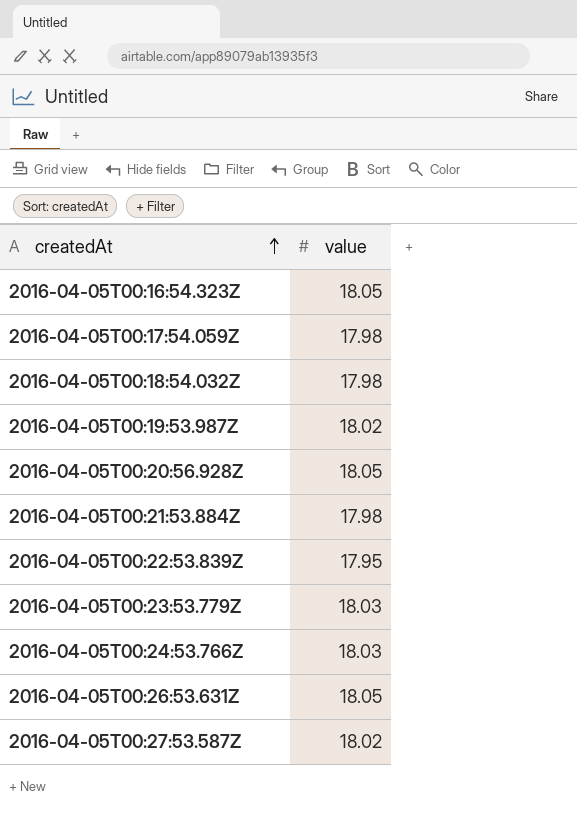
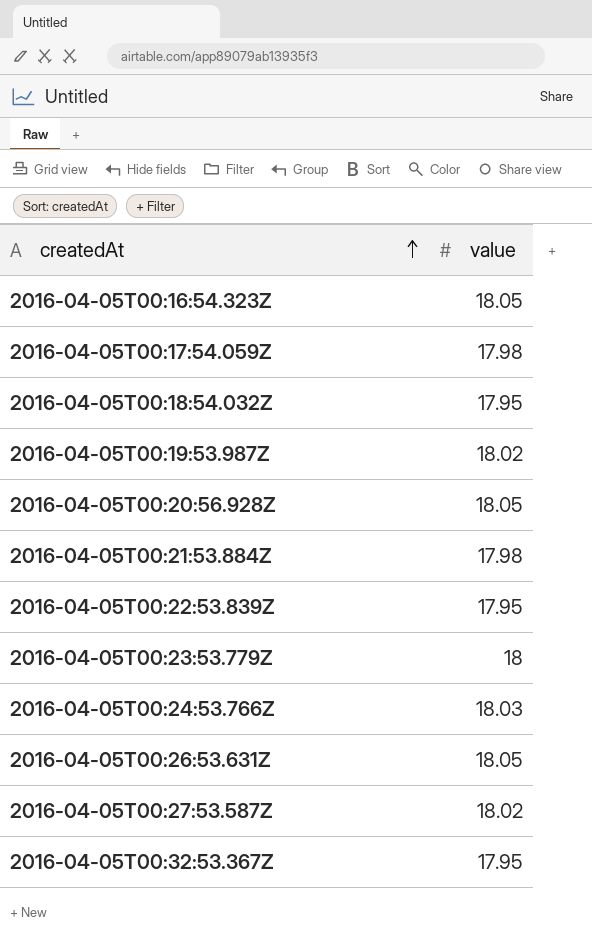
2016-04-05T00:18:54.032Z | value: 17.98 -> 17.95
2016-04-05T00:23:53.779Z | value: 18.03 -> 18
row 2016-04-05T00:32:53.367Z: none -> 17.95

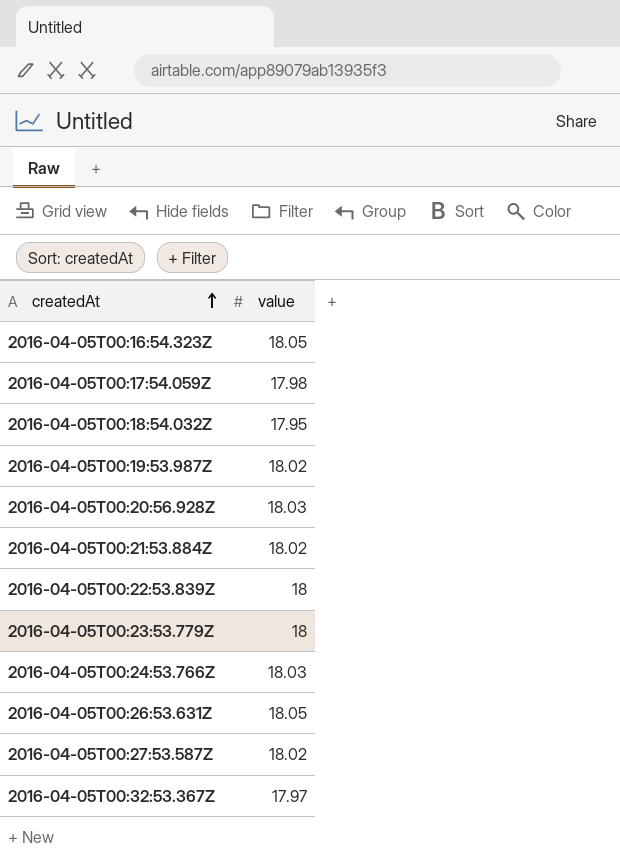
2016-04-05T00:20:56.928Z | value: 18.05 -> 18.03
2016-04-05T00:21:53.884Z | value: 17.98 -> 18.02
2016-04-05T00:22:53.839Z | value: 17.95 -> 18
2016-04-05T00:32:53.367Z | value: 17.95 -> 17.97

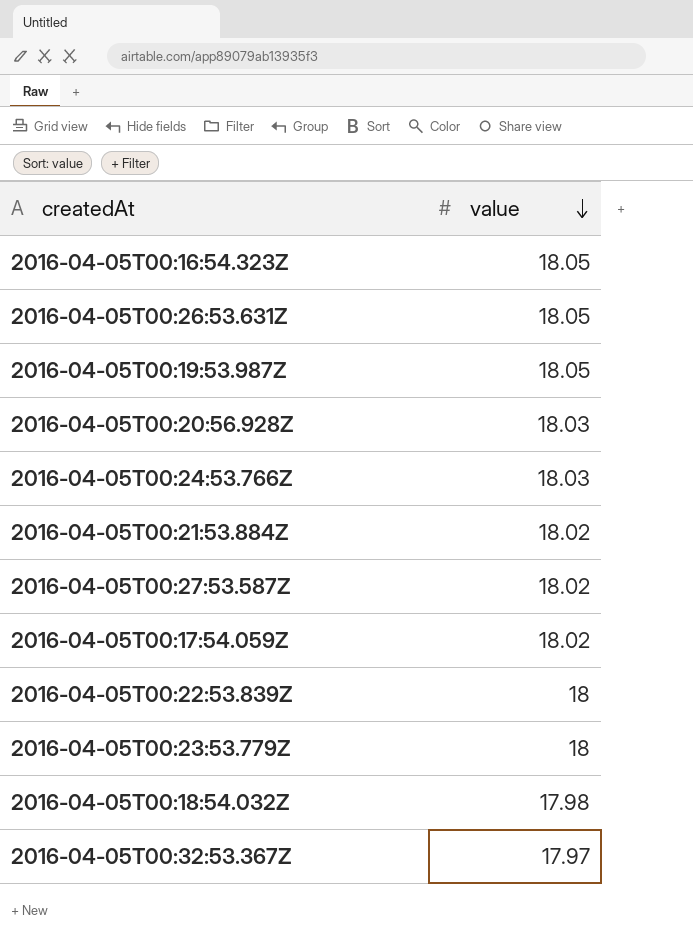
row order: createdAt ascending -> value descending
2016-04-05T00:19:53.987Z | value: 18.02 -> 18.05
2016-04-05T00:17:54.059Z | value: 17.98 -> 18.02
2016-04-05T00:18:54.032Z | value: 17.95 -> 17.98

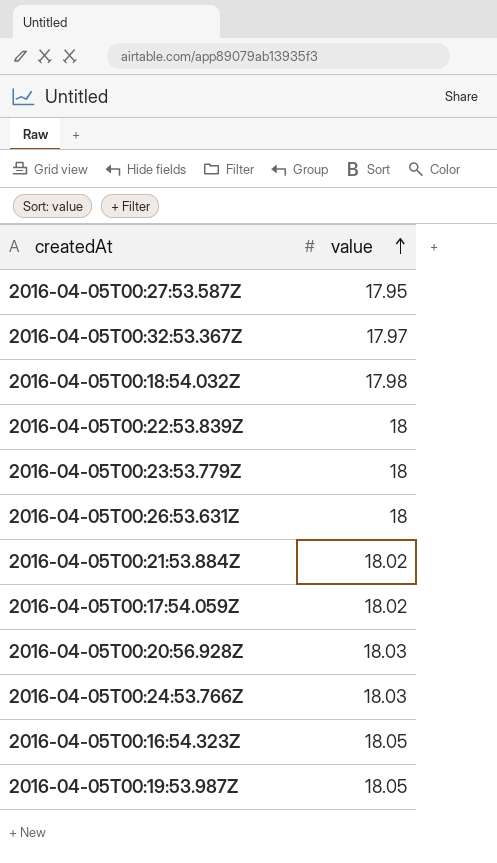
row order: value descending -> value ascending
2016-04-05T00:27:53.587Z | value: 18.02 -> 17.95
2016-04-05T00:26:53.631Z | value: 18.05 -> 18

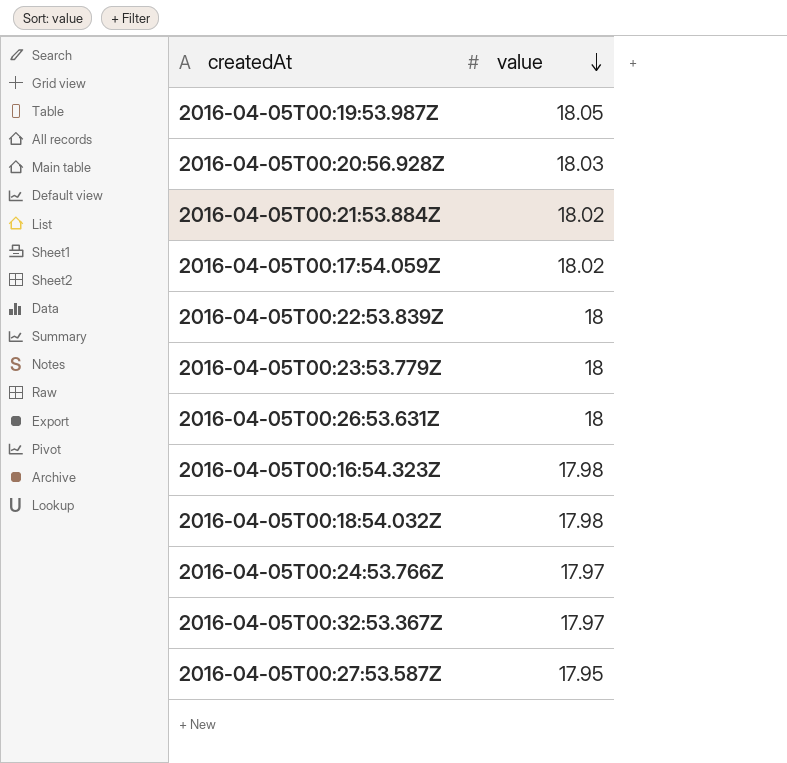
row order: value ascending -> value descending
2016-04-05T00:16:54.323Z | value: 18.05 -> 17.98
2016-04-05T00:24:53.766Z | value: 18.03 -> 17.97

